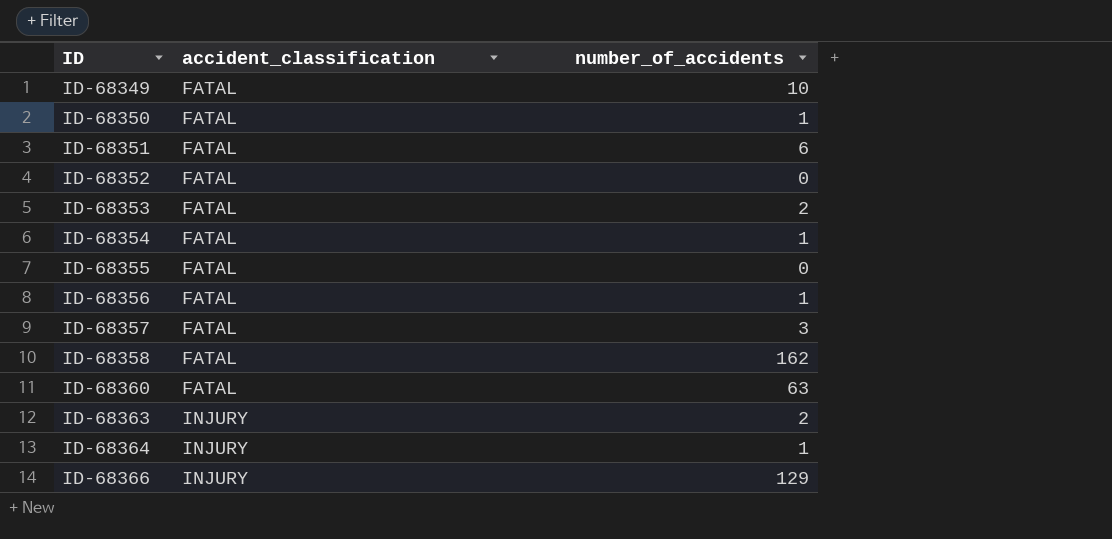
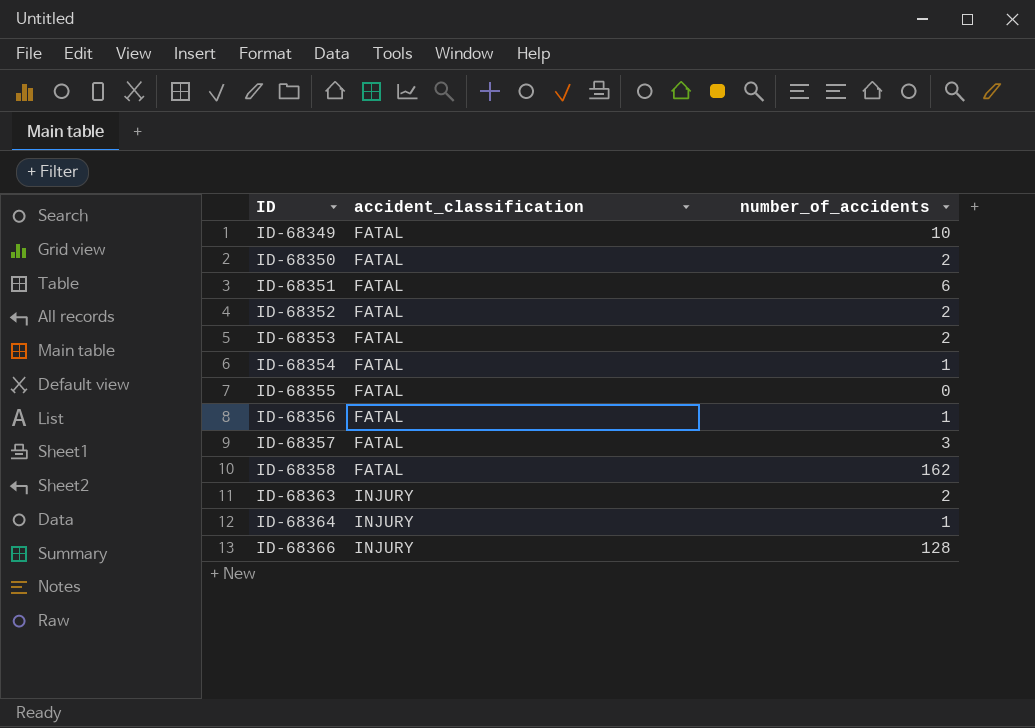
row ID-68360: FATAL | 63 -> none
ID-68350 | number_of_accidents: 1 -> 2
ID-68352 | number_of_accidents: 0 -> 2
ID-68366 | number_of_accidents: 129 -> 128

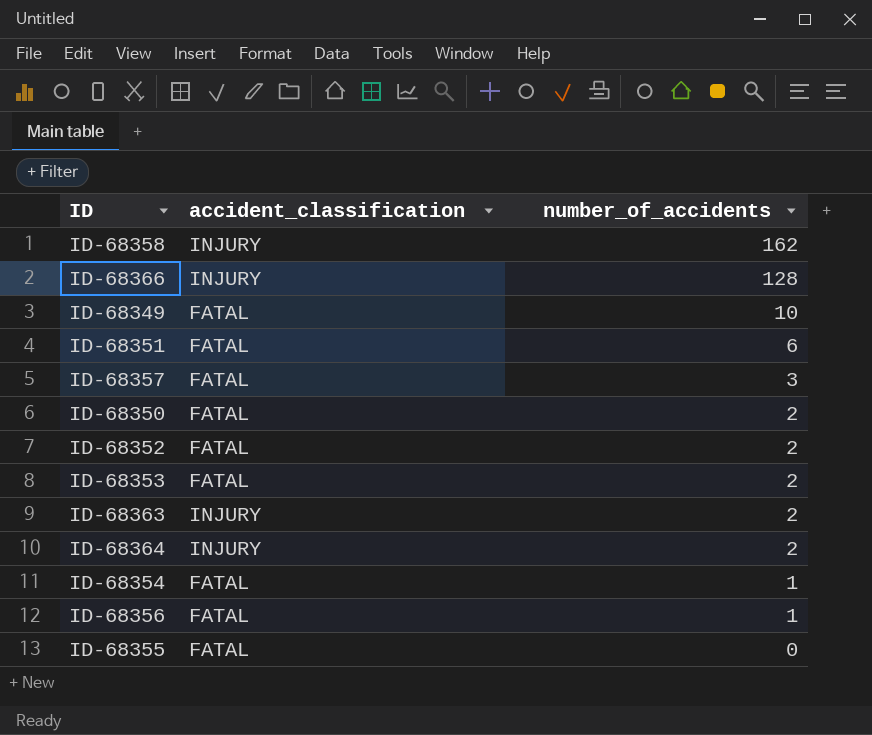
row order: ID ascending -> number_of_accidents descending
ID-68358 | accident_classification: FATAL -> INJURY
ID-68364 | number_of_accidents: 1 -> 2

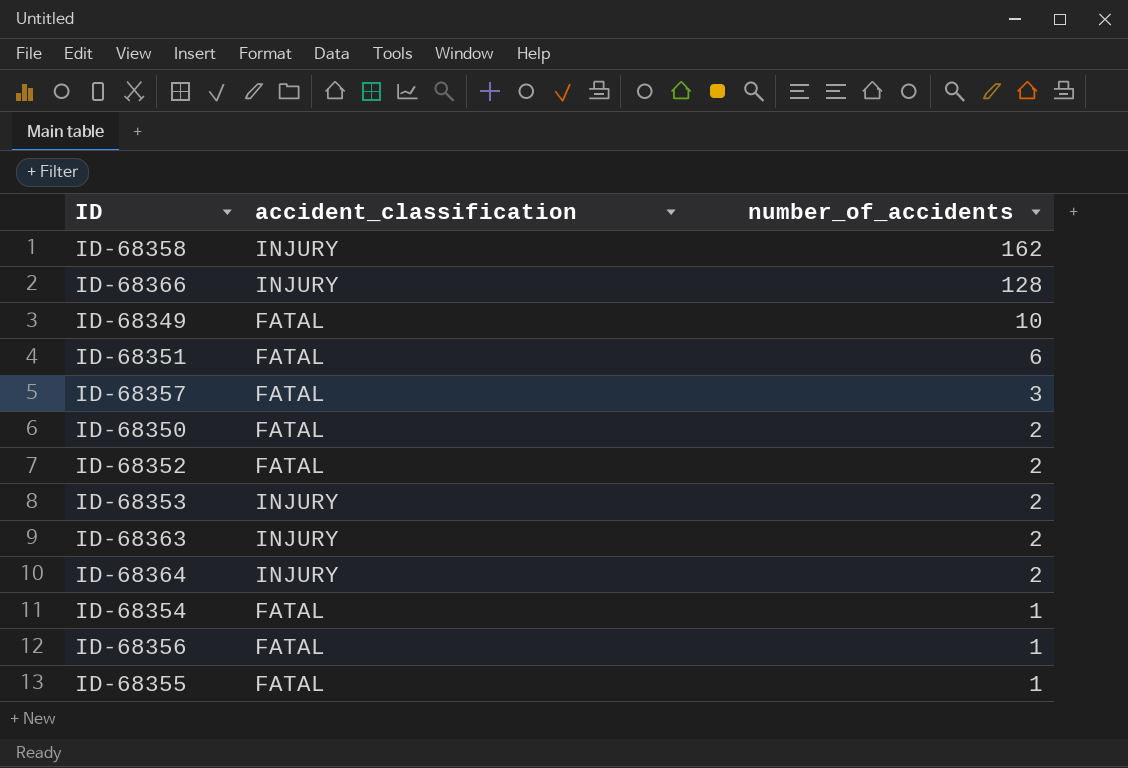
ID-68353 | accident_classification: FATAL -> INJURY
ID-68355 | number_of_accidents: 0 -> 1

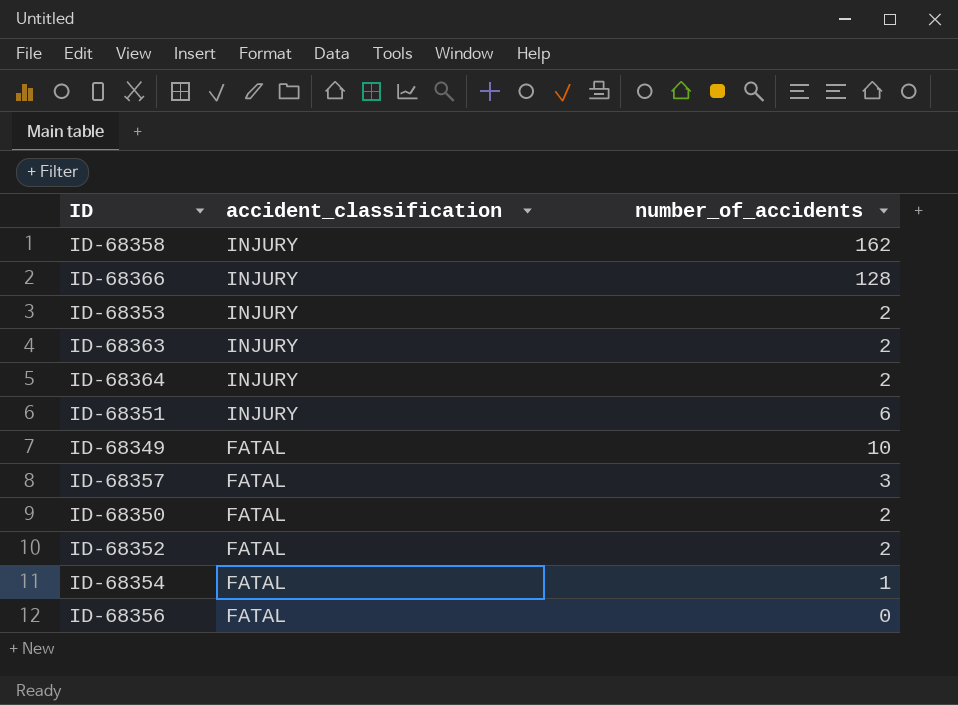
row order: number_of_accidents descending -> accident_classification descending
row ID-68355: FATAL | 1 -> none
ID-68351 | accident_classification: FATAL -> INJURY
ID-68356 | number_of_accidents: 1 -> 0

